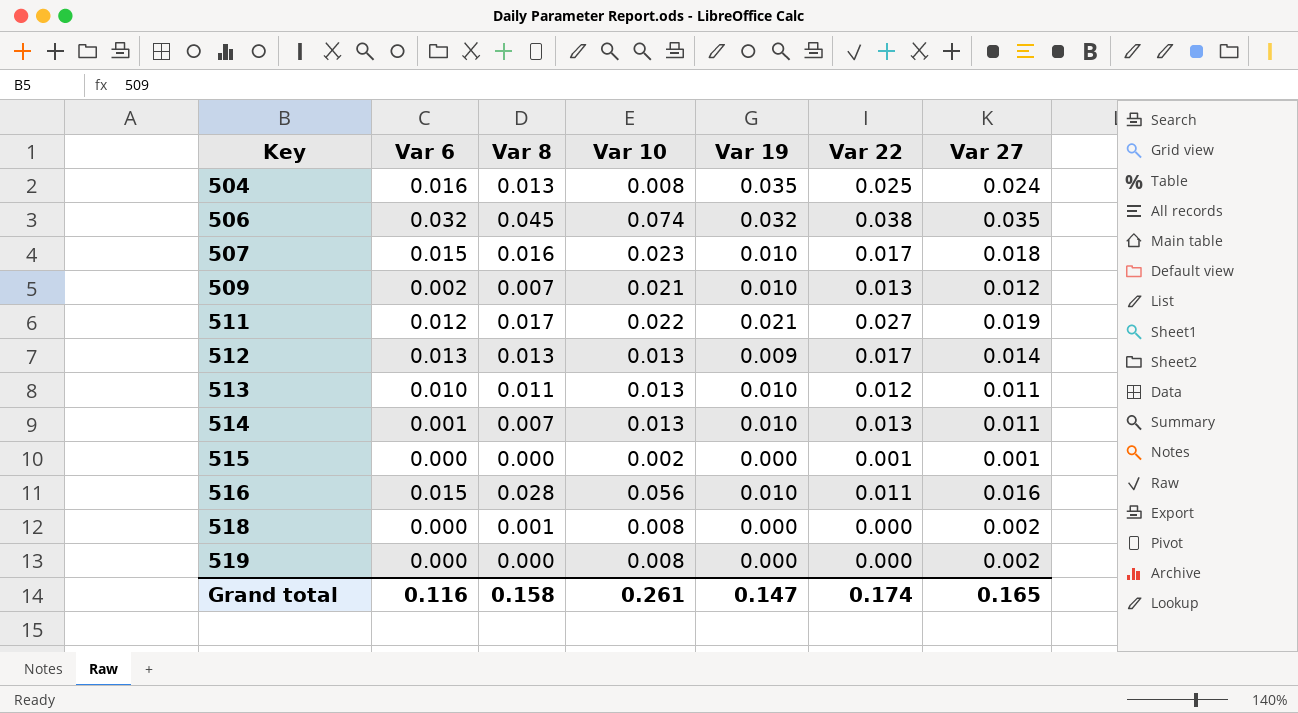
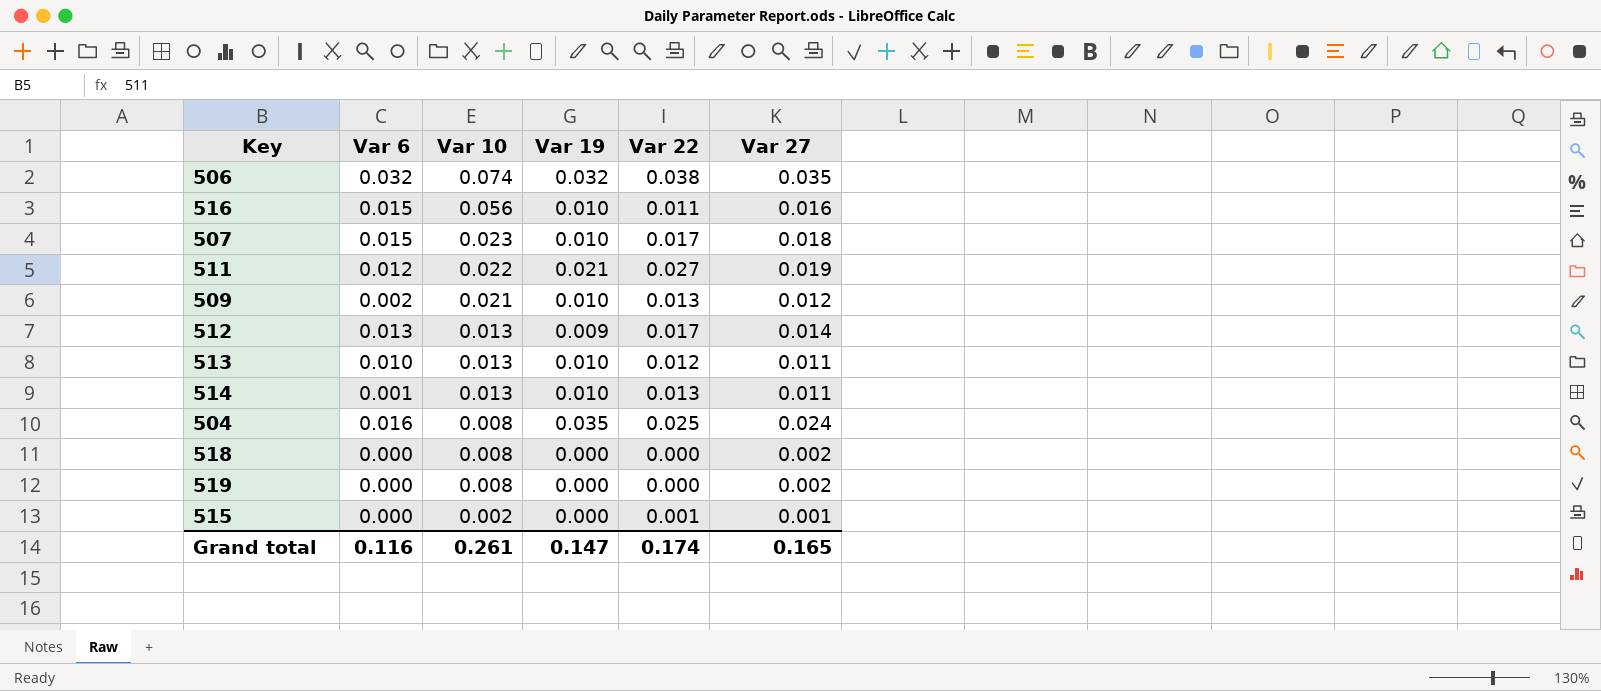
row order: Key ascending -> Var 10 descending
column Var 8 | position: 3 -> none

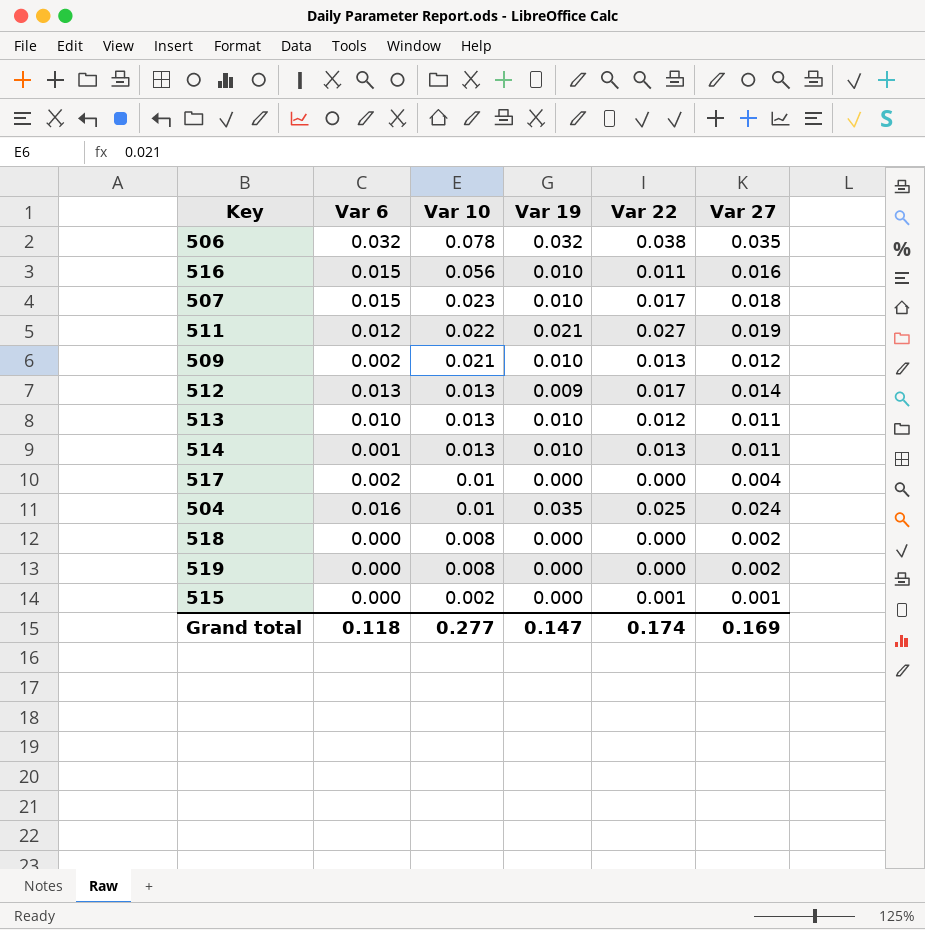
506 | Var 10: 0.074 -> 0.078
row 517: none -> 0.002 | 0.01 | 0.000 | 0.000 | 0.004
504 | Var 10: 0.008 -> 0.01
Grand total | Var 6: 0.116 -> 0.118
Grand total | Var 10: 0.261 -> 0.277
Grand total | Var 27: 0.165 -> 0.169

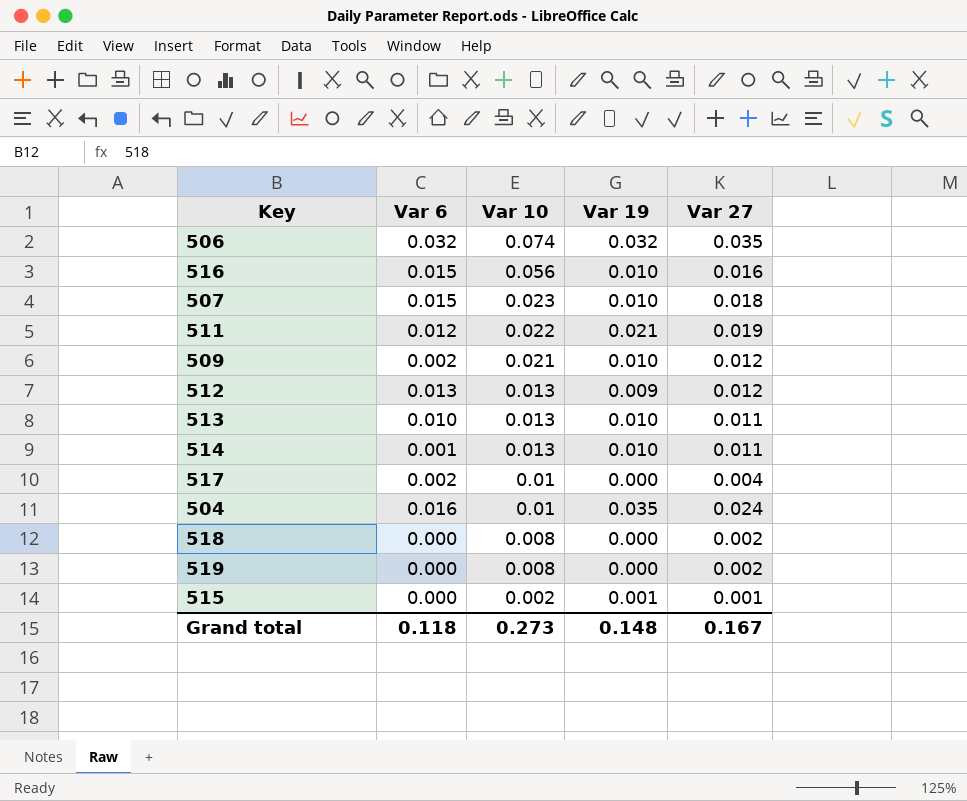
column Var 22 | position: 5 -> none
506 | Var 10: 0.078 -> 0.074
512 | Var 27: 0.014 -> 0.012
515 | Var 19: 0.000 -> 0.001
Grand total | Var 10: 0.277 -> 0.273
Grand total | Var 19: 0.147 -> 0.148
Grand total | Var 27: 0.169 -> 0.167

